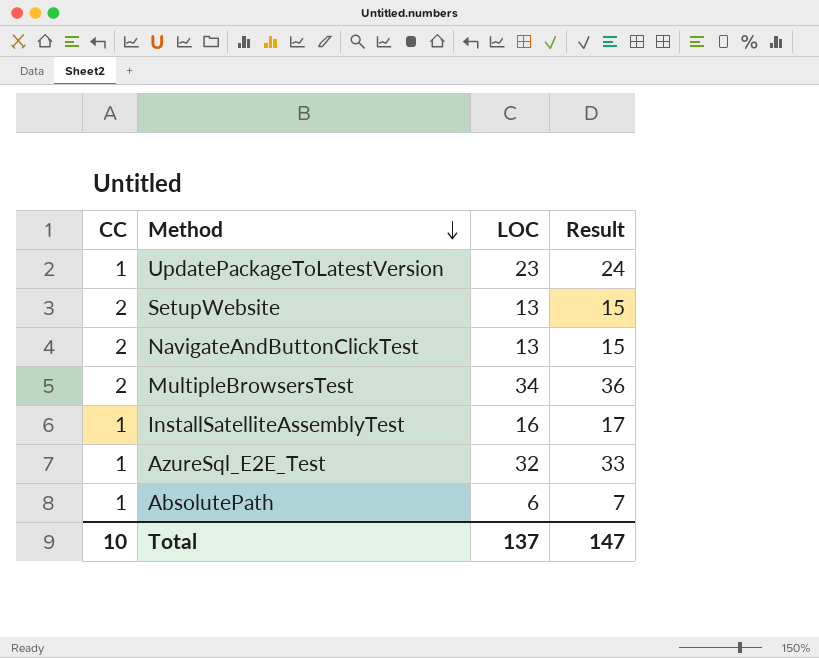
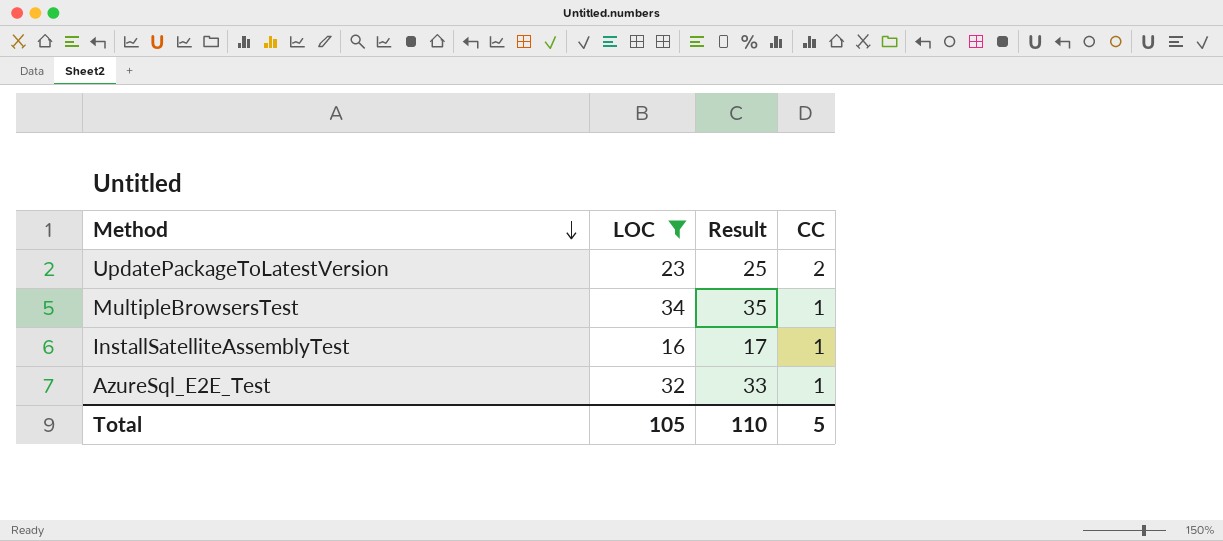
filter: none -> LOC >= 16
column CC | position: 1 -> 4
UpdatePackageToLatestVersion | Result: 24 -> 25
UpdatePackageToLatestVersion | CC: 1 -> 2
MultipleBrowsersTest | Result: 36 -> 35
MultipleBrowsersTest | CC: 2 -> 1
Total | LOC: 137 -> 105
Total | Result: 147 -> 110
Total | CC: 10 -> 5

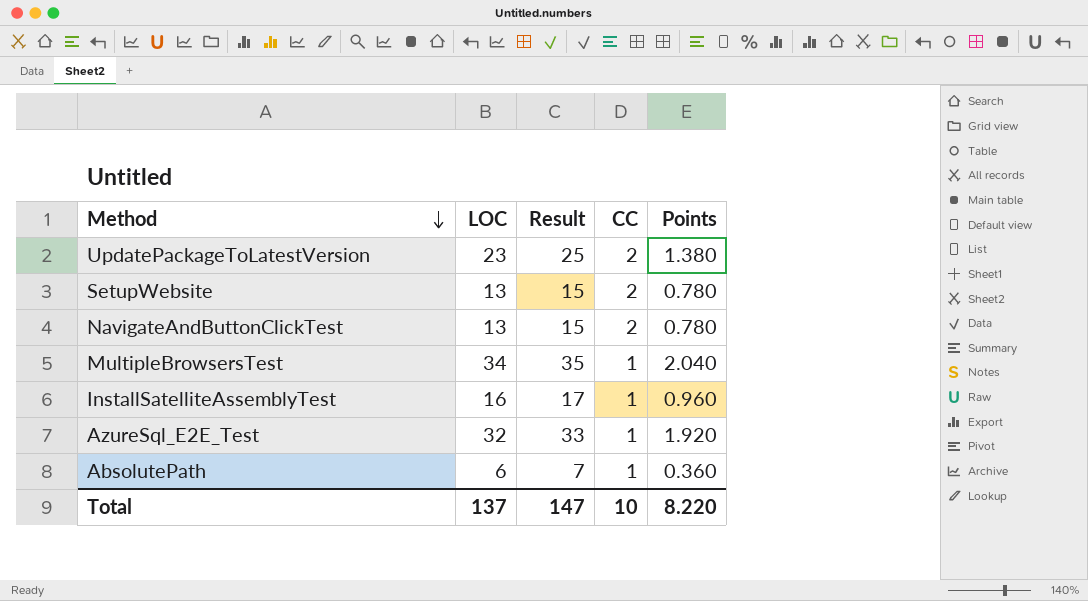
filter: LOC >= 16 -> none
column Points | formula: none -> [LOC] * 0.06
Total | LOC: 105 -> 137
Total | Result: 110 -> 147
Total | CC: 5 -> 10

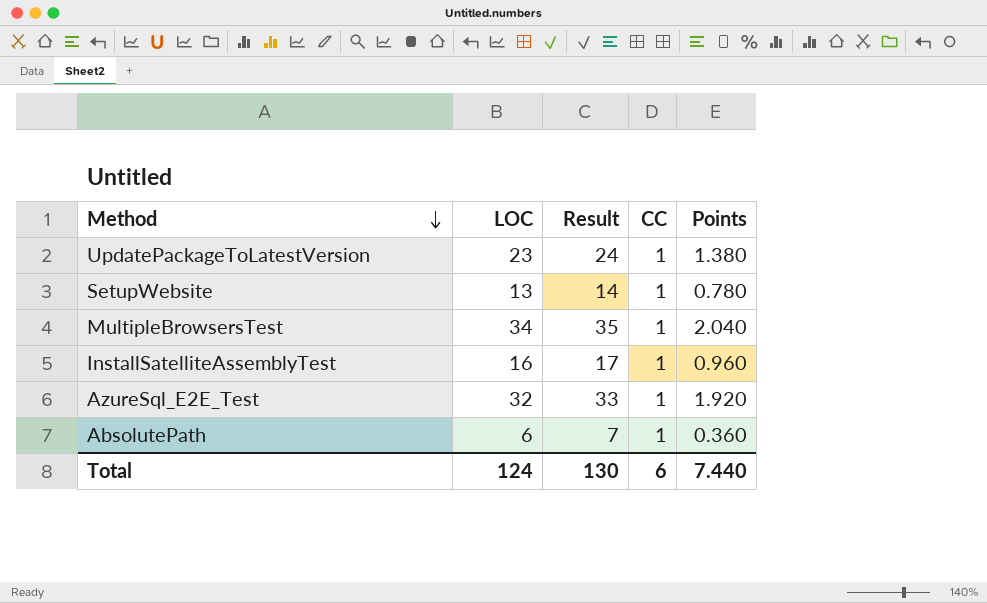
row NavigateAndButtonClickTest: 13 | 15 | 2 | 0.780 -> none
UpdatePackageToLatestVersion | Result: 25 -> 24
UpdatePackageToLatestVersion | CC: 2 -> 1
SetupWebsite | Result: 15 -> 14
SetupWebsite | CC: 2 -> 1
Total | LOC: 137 -> 124
Total | Result: 147 -> 130
Total | CC: 10 -> 6
Total | Points: 8.220 -> 7.440

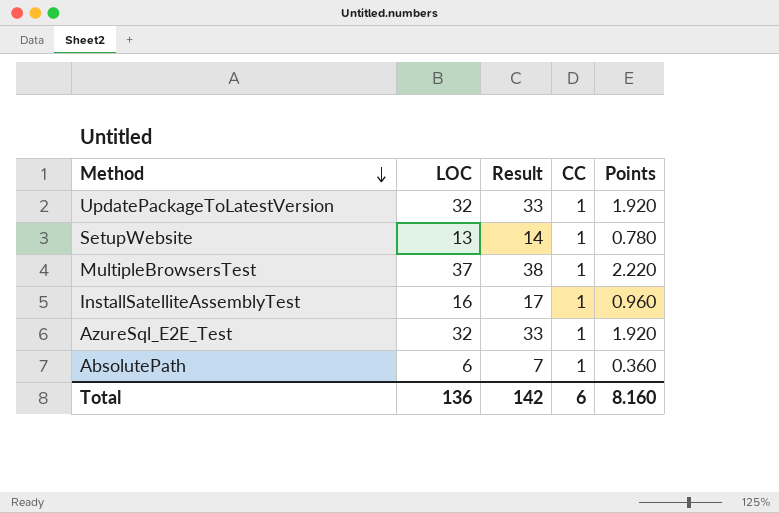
UpdatePackageToLatestVersion | LOC: 23 -> 32
UpdatePackageToLatestVersion | Result: 24 -> 33
UpdatePackageToLatestVersion | Points: 1.380 -> 1.920
MultipleBrowsersTest | LOC: 34 -> 37
MultipleBrowsersTest | Result: 35 -> 38
MultipleBrowsersTest | Points: 2.040 -> 2.220
Total | LOC: 124 -> 136
Total | Result: 130 -> 142
Total | Points: 7.440 -> 8.160

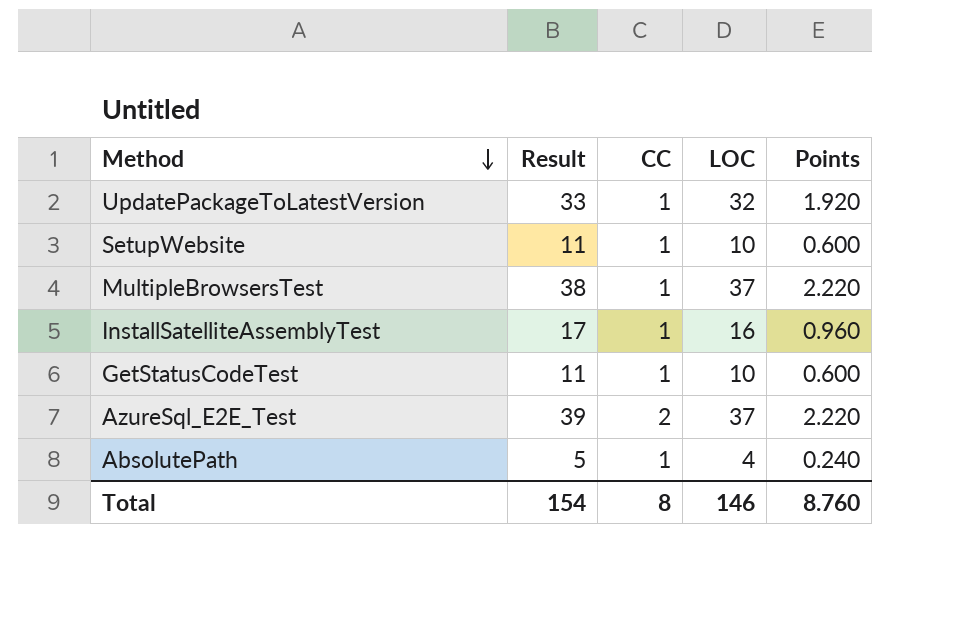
column LOC | position: 2 -> 4
SetupWebsite | Result: 14 -> 11
SetupWebsite | LOC: 13 -> 10
SetupWebsite | Points: 0.780 -> 0.600
row GetStatusCodeTest: none -> 11 | 1 | 10 | 0.600
AzureSql_E2E_Test | Result: 33 -> 39
AzureSql_E2E_Test | CC: 1 -> 2
AzureSql_E2E_Test | LOC: 32 -> 37
AzureSql_E2E_Test | Points: 1.920 -> 2.220
AbsolutePath | Result: 7 -> 5
AbsolutePath | LOC: 6 -> 4
AbsolutePath | Points: 0.360 -> 0.240
Total | Result: 142 -> 154
Total | CC: 6 -> 8
Total | LOC: 136 -> 146
Total | Points: 8.160 -> 8.760

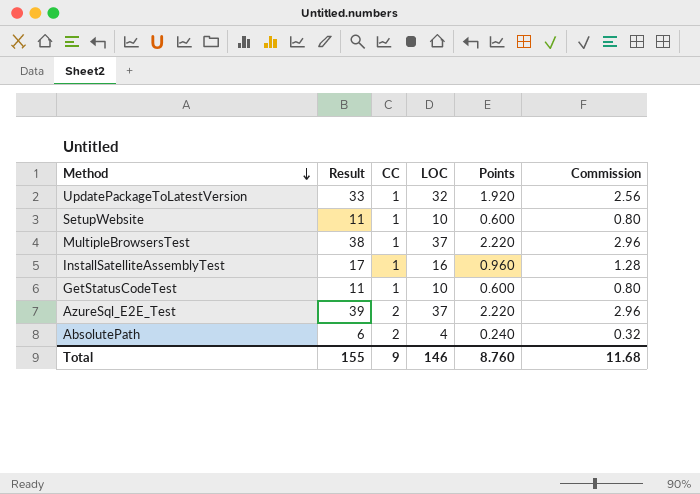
column Commission | formula: none -> [LOC] * 0.08
AbsolutePath | Result: 5 -> 6
AbsolutePath | CC: 1 -> 2
Total | Result: 154 -> 155
Total | CC: 8 -> 9

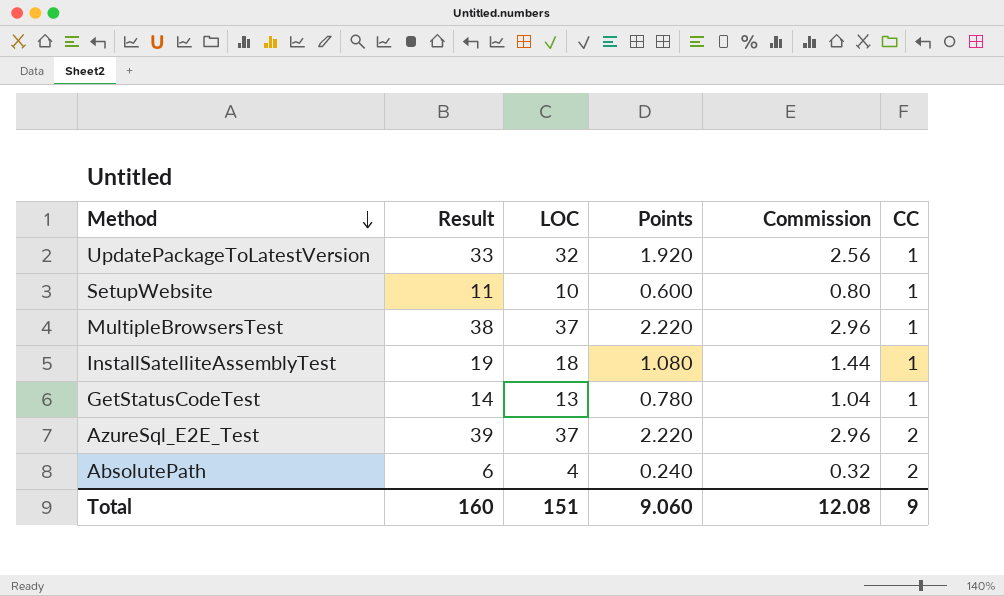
column CC | position: 3 -> 6
InstallSatelliteAssemblyTest | Result: 17 -> 19
InstallSatelliteAssemblyTest | LOC: 16 -> 18
InstallSatelliteAssemblyTest | Points: 0.960 -> 1.080
InstallSatelliteAssemblyTest | Commission: 1.28 -> 1.44
GetStatusCodeTest | Result: 11 -> 14
GetStatusCodeTest | LOC: 10 -> 13
GetStatusCodeTest | Points: 0.600 -> 0.780
GetStatusCodeTest | Commission: 0.80 -> 1.04
Total | Result: 155 -> 160
Total | LOC: 146 -> 151
Total | Points: 8.760 -> 9.060
Total | Commission: 11.68 -> 12.08

